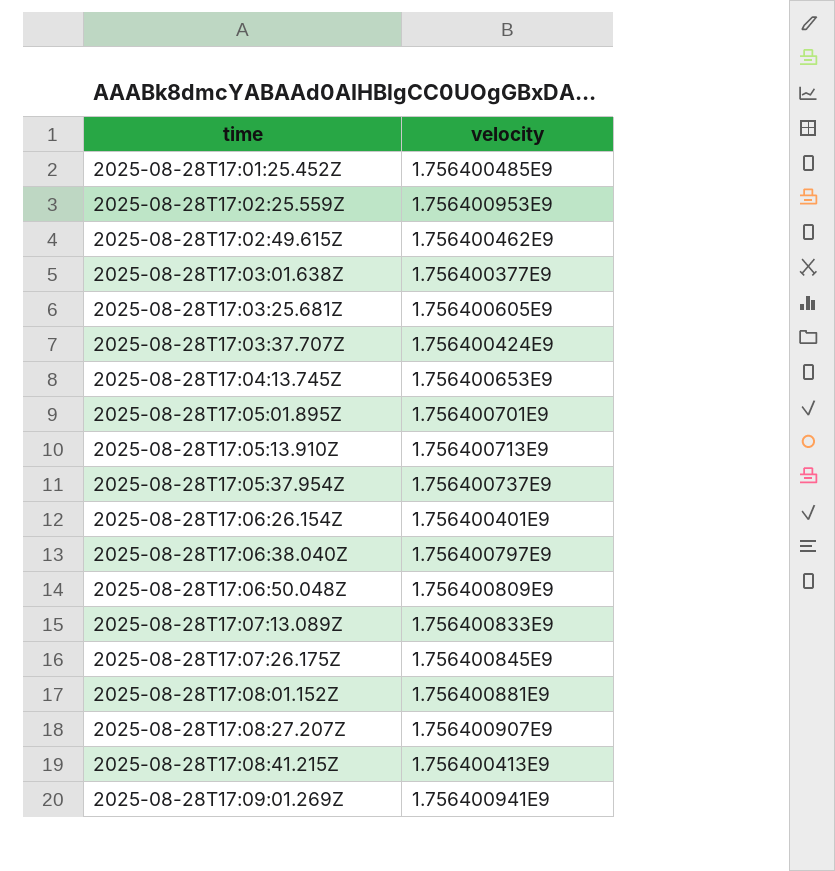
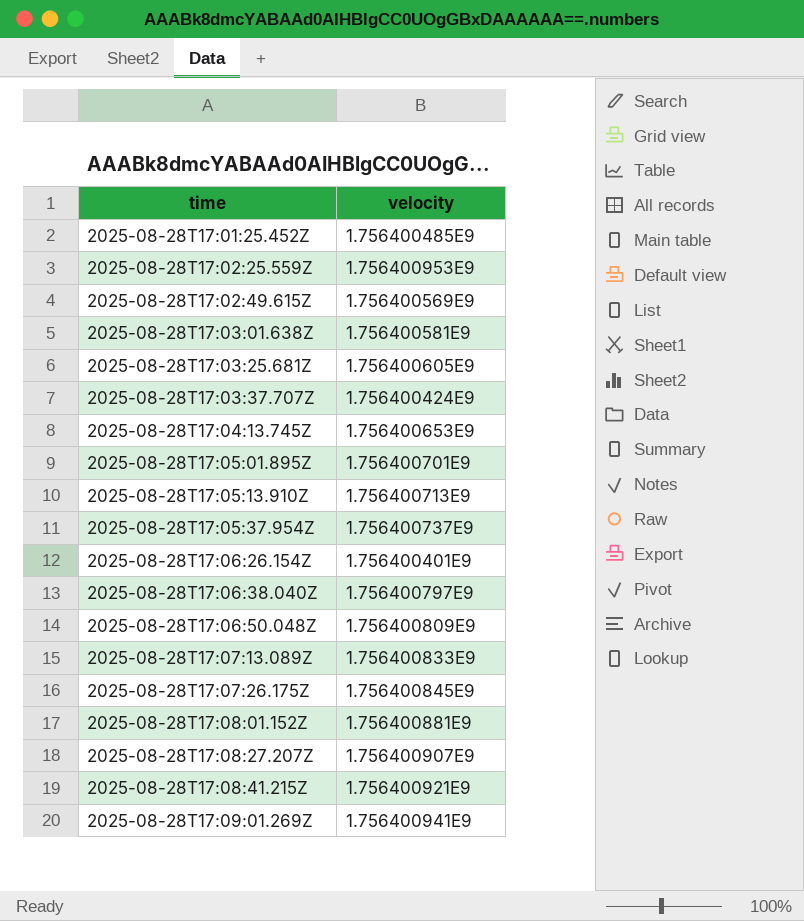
2025-08-28T17:02:49.615Z | velocity: 1.756400462E9 -> 1.756400569E9
2025-08-28T17:03:01.638Z | velocity: 1.756400377E9 -> 1.756400581E9
2025-08-28T17:08:41.215Z | velocity: 1.756400413E9 -> 1.756400921E9

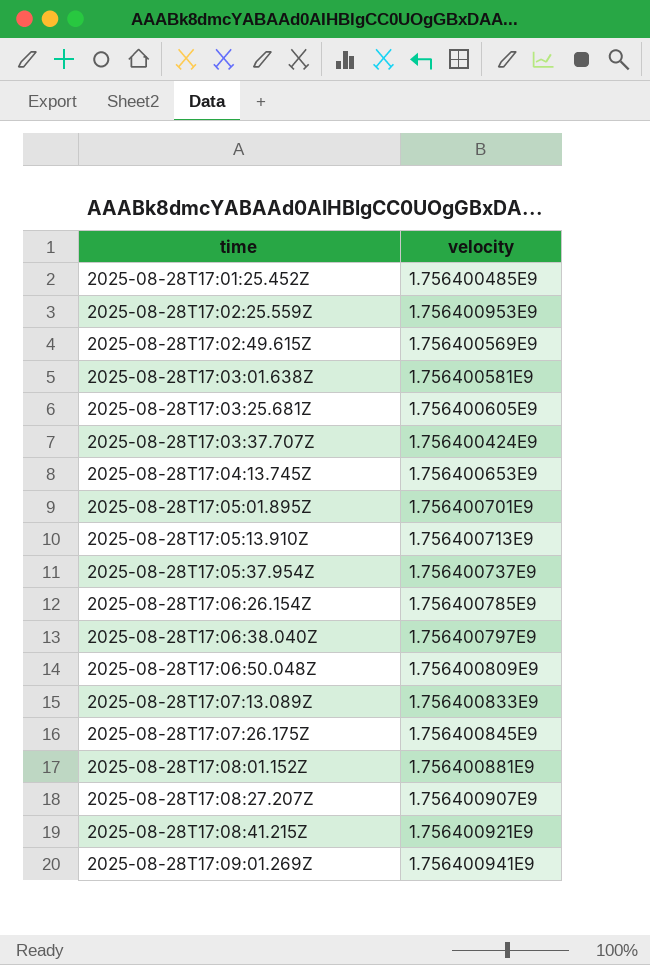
2025-08-28T17:06:26.154Z | velocity: 1.756400401E9 -> 1.756400785E9

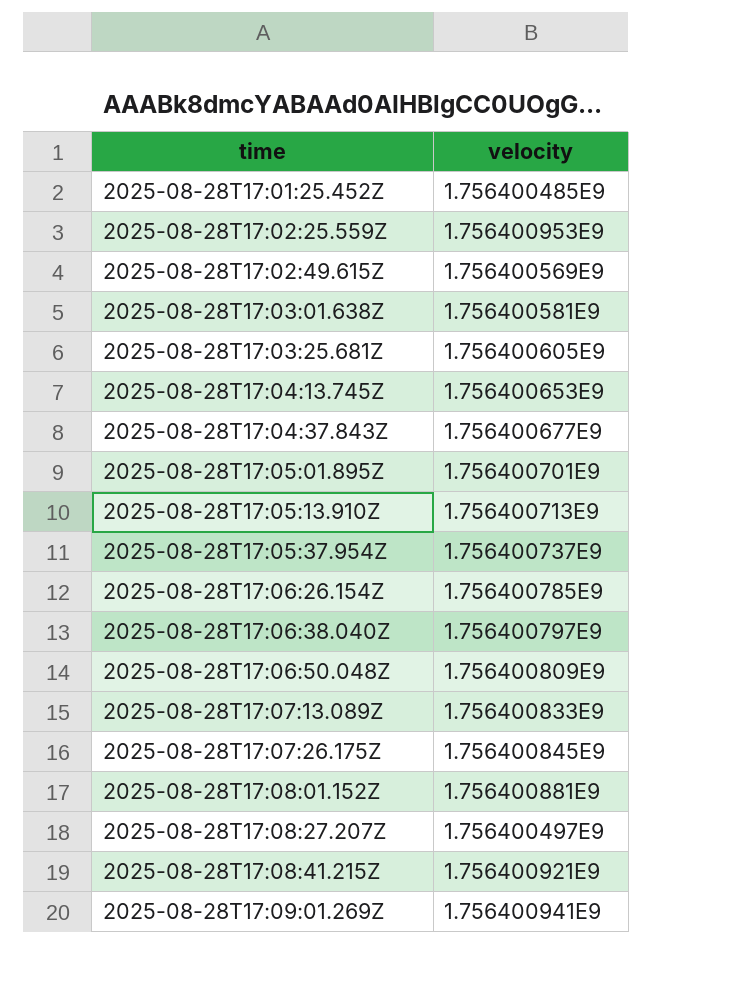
row 2025-08-28T17:03:37.707Z: 1.756400424E9 -> none
row 2025-08-28T17:04:37.843Z: none -> 1.756400677E9
2025-08-28T17:08:27.207Z | velocity: 1.756400907E9 -> 1.756400497E9

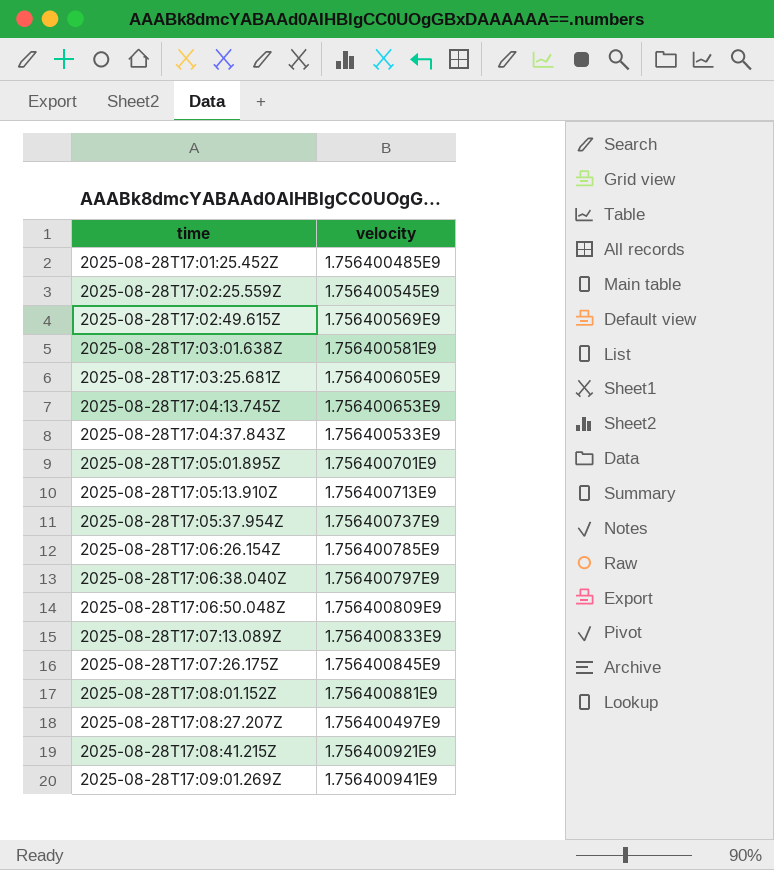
2025-08-28T17:02:25.559Z | velocity: 1.756400953E9 -> 1.756400545E9
2025-08-28T17:04:37.843Z | velocity: 1.756400677E9 -> 1.756400533E9

